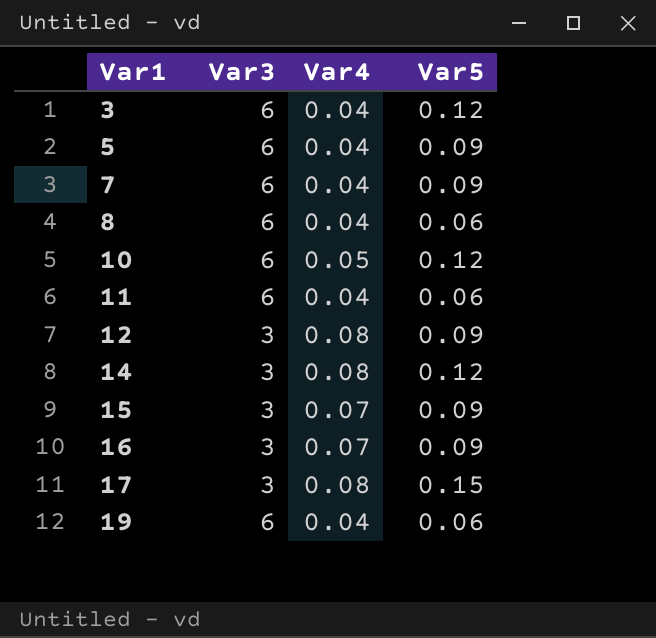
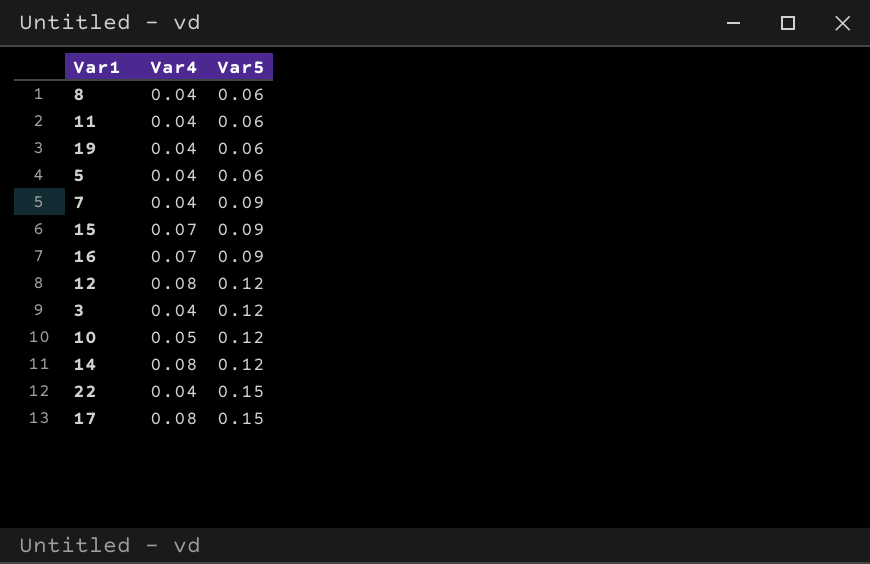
row order: Var1 ascending -> Var5 ascending
column Var3 | position: 2 -> none
5 | Var5: 0.09 -> 0.06
12 | Var5: 0.09 -> 0.12
row 22: none -> 0.04 | 0.15

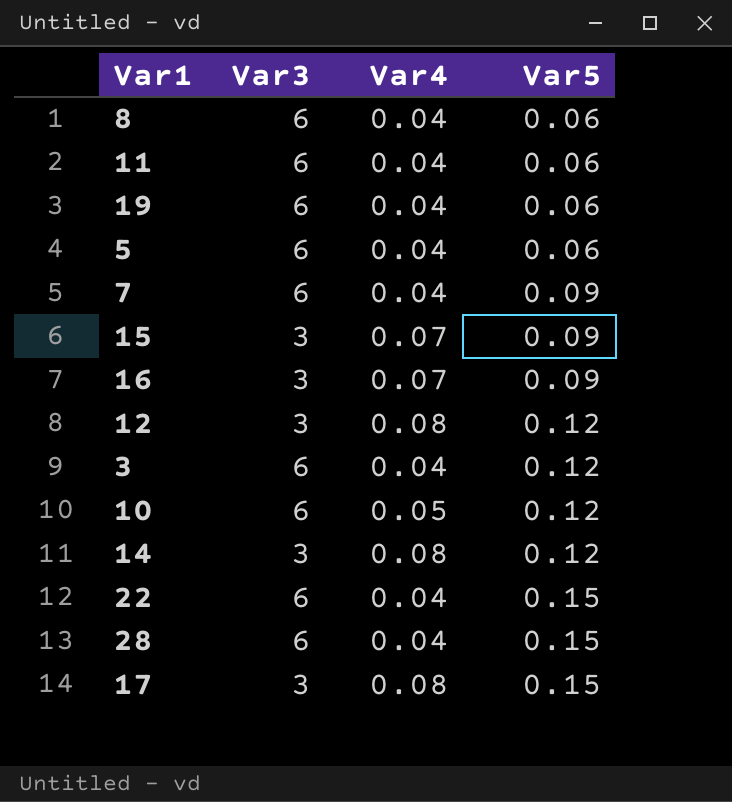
column Var3 | position: none -> 2
row 28: none -> 6 | 0.04 | 0.15

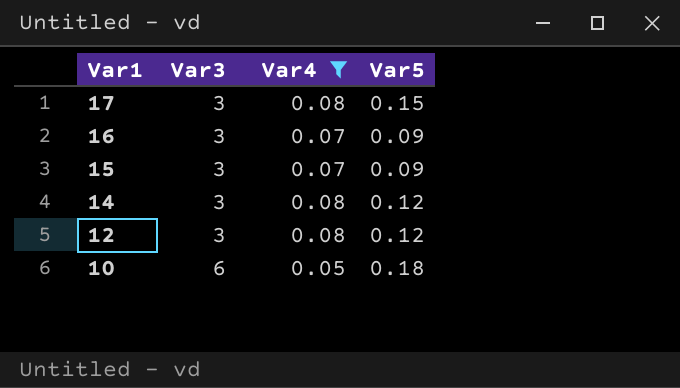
filter: none -> Var4 != 0.04
row order: Var5 ascending -> Var1 descending
10 | Var5: 0.12 -> 0.18

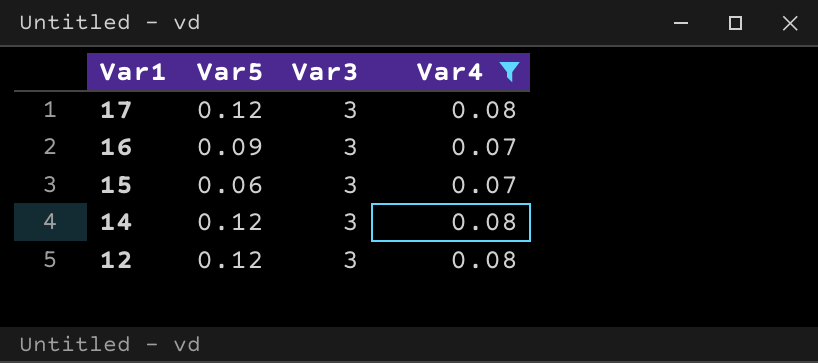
column Var5 | position: 4 -> 2
row 10: 6 | 0.05 | 0.18 -> none
17 | Var5: 0.15 -> 0.12
15 | Var5: 0.09 -> 0.06

